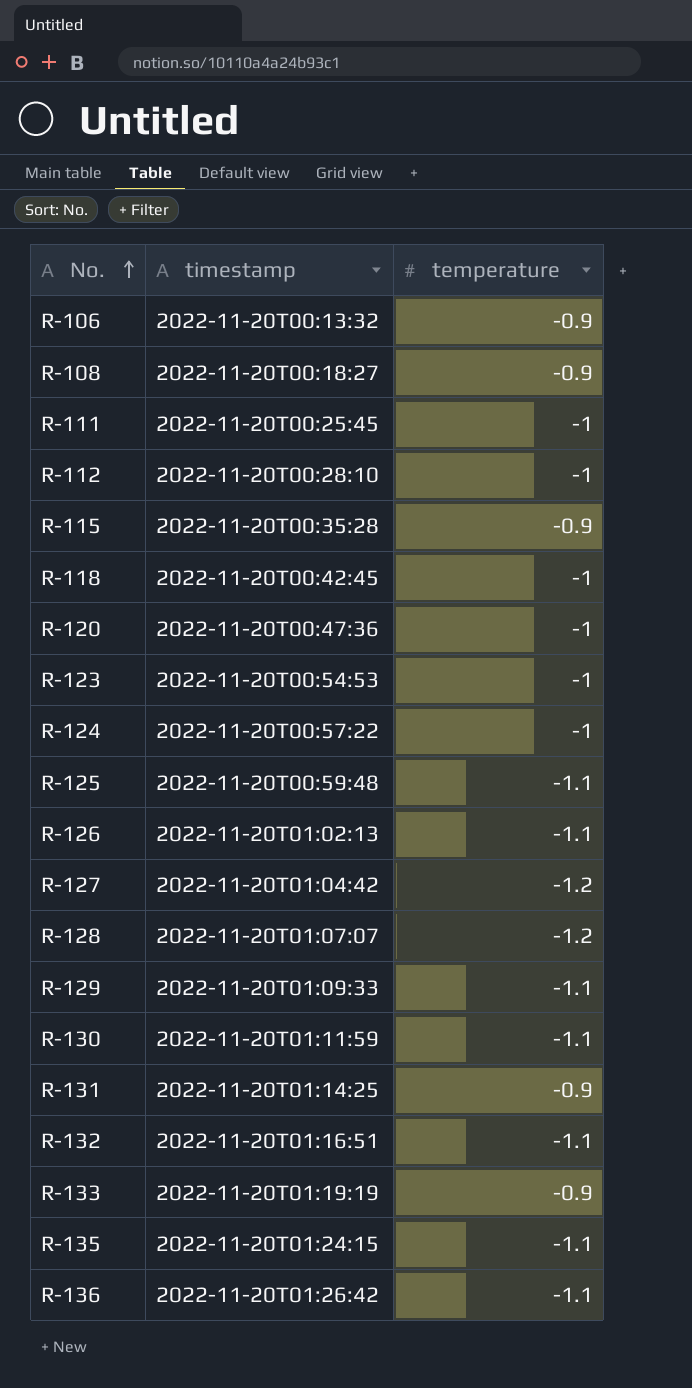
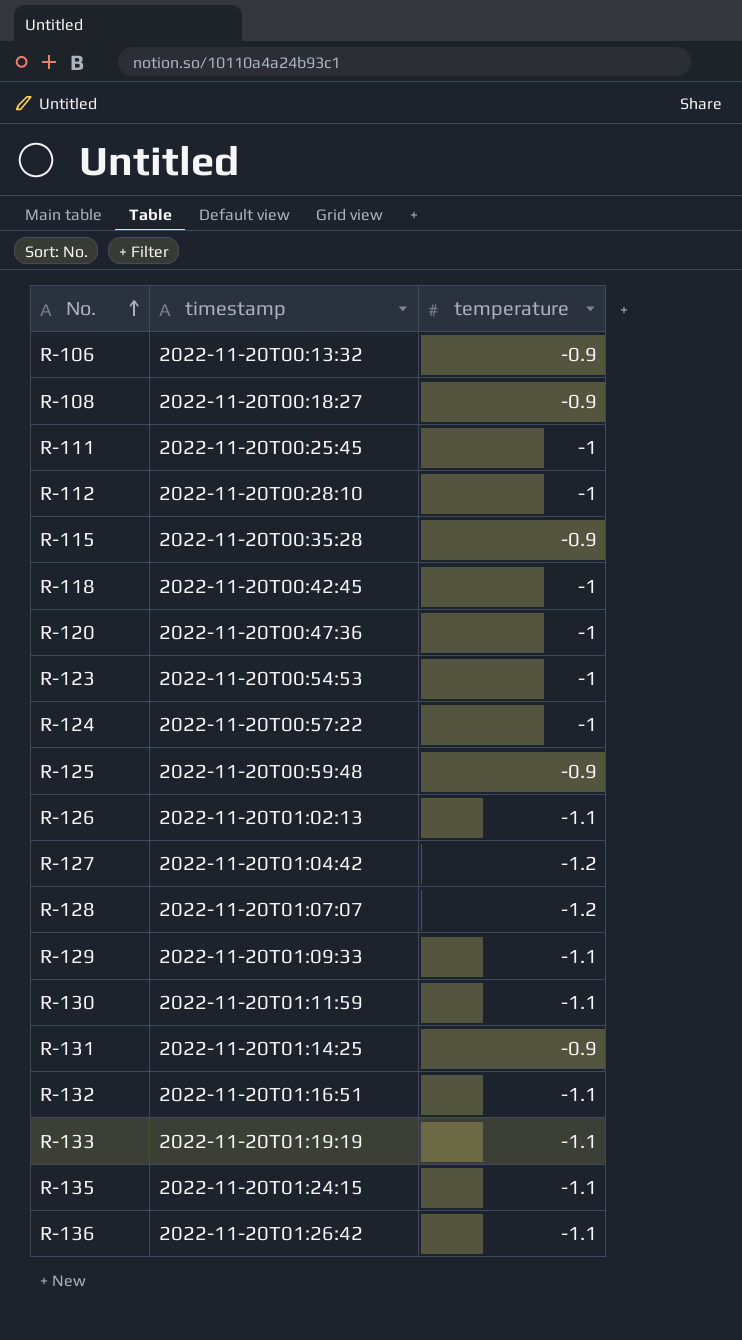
R-125 | temperature: -1.1 -> -0.9
R-133 | temperature: -0.9 -> -1.1

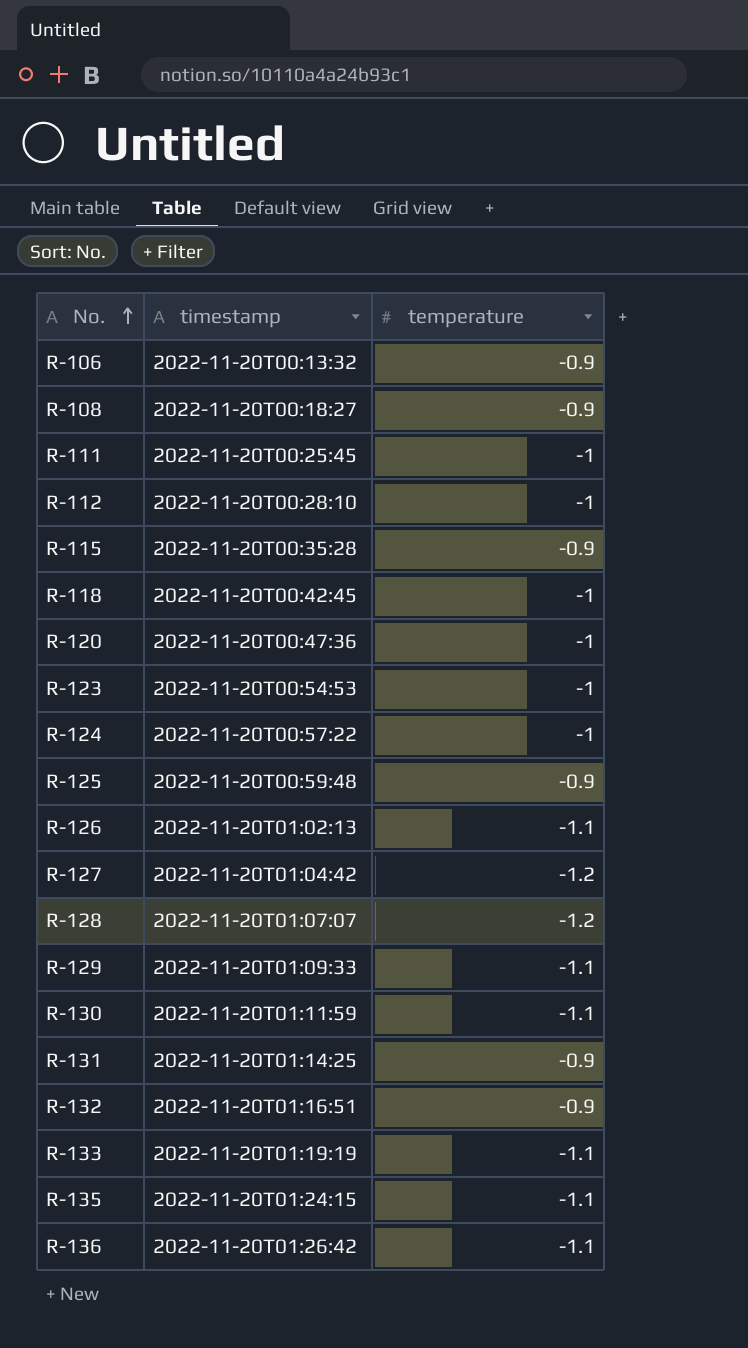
R-132 | temperature: -1.1 -> -0.9

